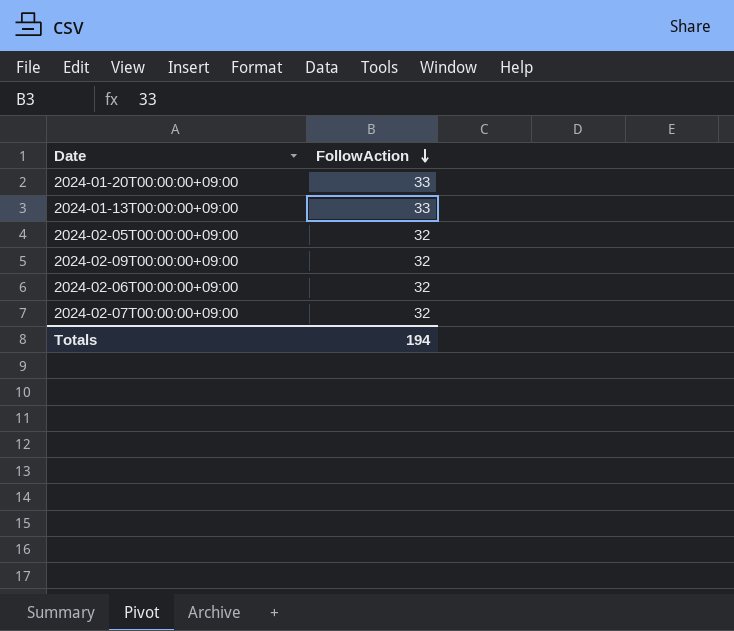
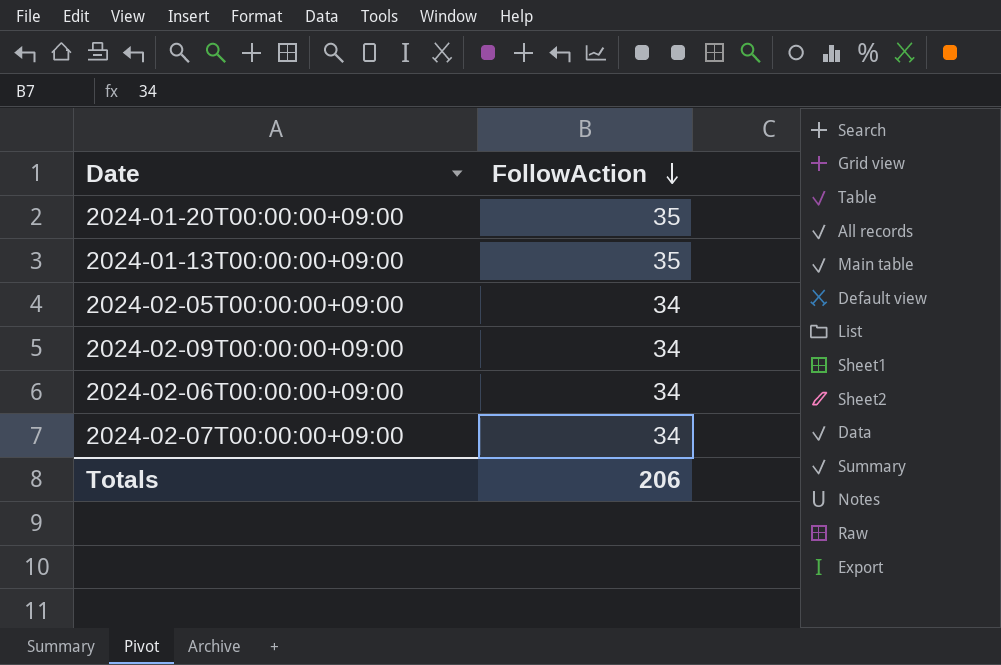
2024-01-20T00:00:00+09:00 | FollowAction: 33 -> 35
2024-01-13T00:00:00+09:00 | FollowAction: 33 -> 35
2024-02-05T00:00:00+09:00 | FollowAction: 32 -> 34
2024-02-09T00:00:00+09:00 | FollowAction: 32 -> 34
2024-02-06T00:00:00+09:00 | FollowAction: 32 -> 34
2024-02-07T00:00:00+09:00 | FollowAction: 32 -> 34
Totals | FollowAction: 194 -> 206

